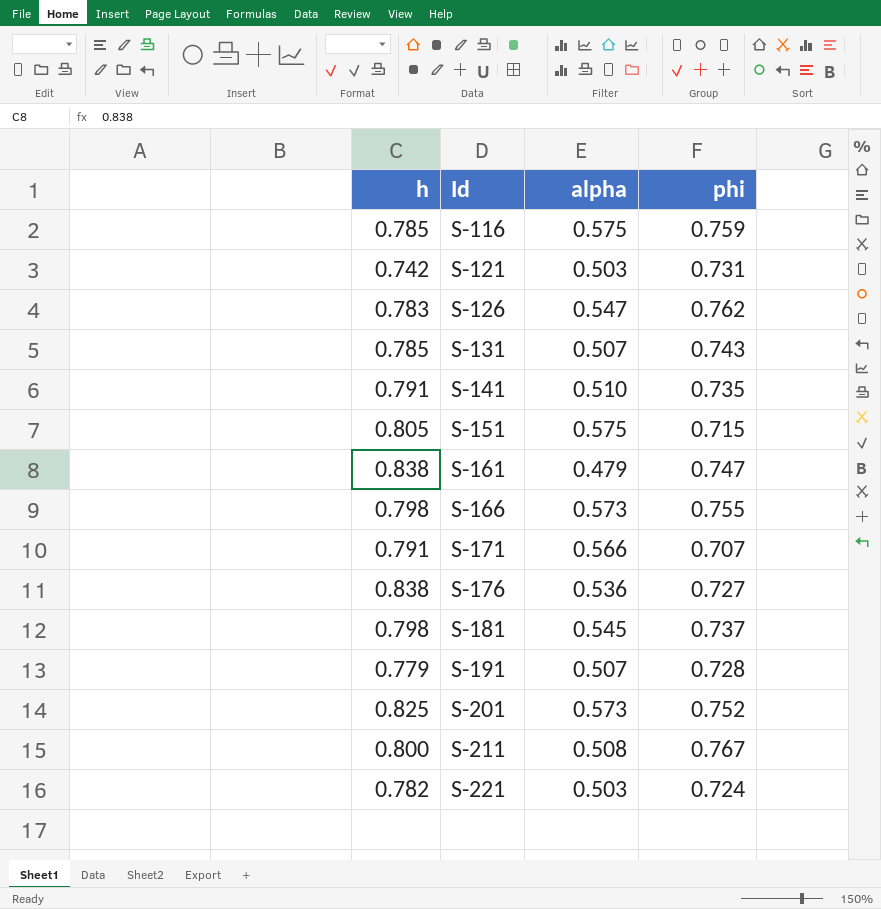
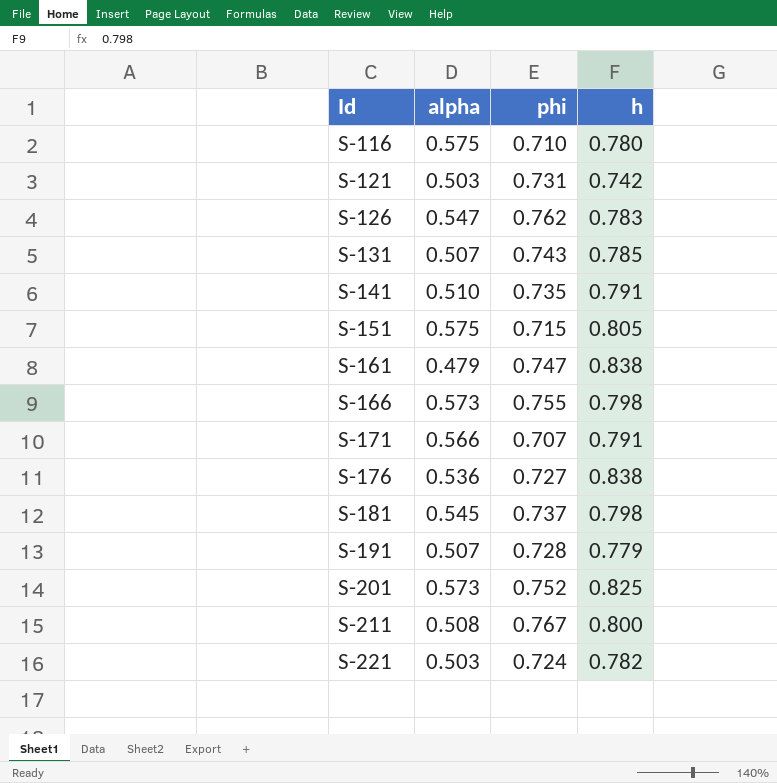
column h | position: 1 -> 4
S-116 | phi: 0.759 -> 0.710
S-116 | h: 0.785 -> 0.780

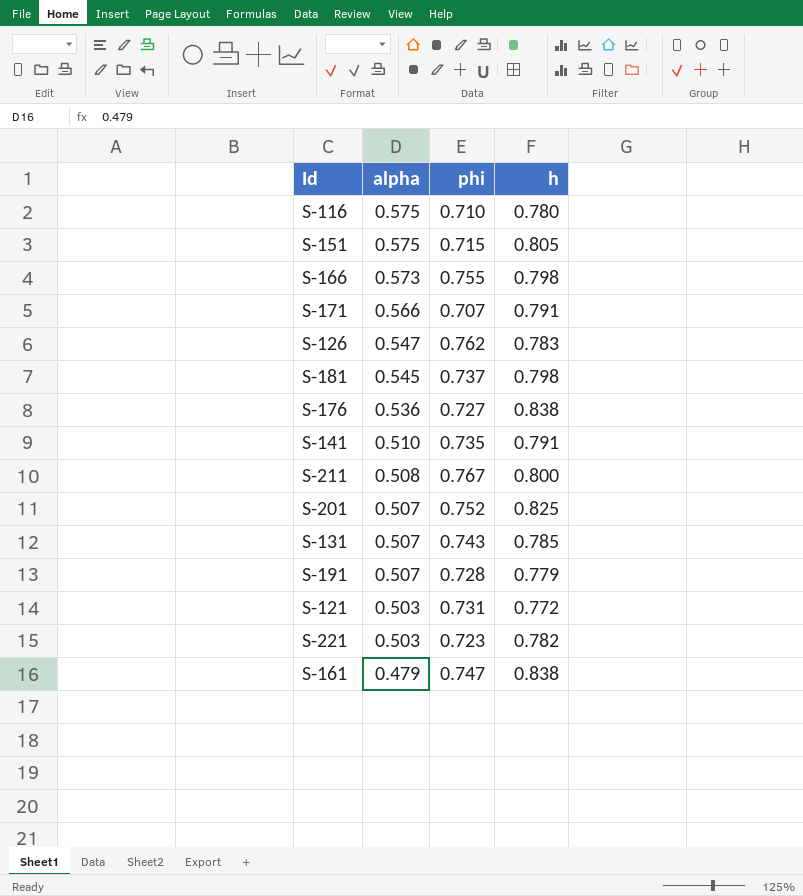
row order: Id ascending -> alpha descending
S-201 | alpha: 0.573 -> 0.507
S-121 | h: 0.742 -> 0.772
S-221 | phi: 0.724 -> 0.723

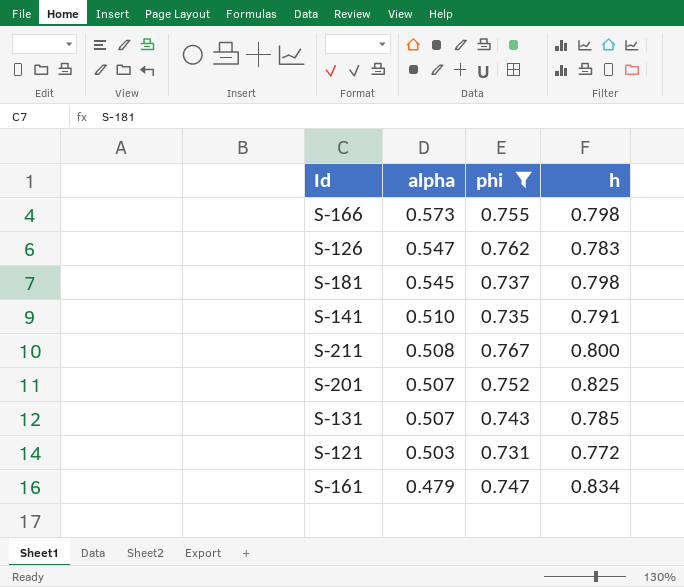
filter: none -> phi >= 0.731
S-161 | h: 0.838 -> 0.834

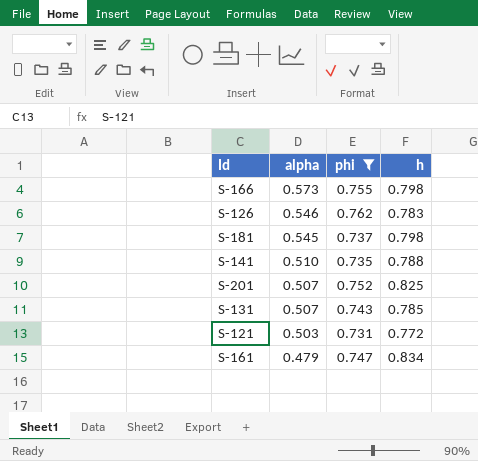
row S-211: 0.508 | 0.767 | 0.800 -> none
S-126 | alpha: 0.547 -> 0.546
S-141 | h: 0.791 -> 0.788

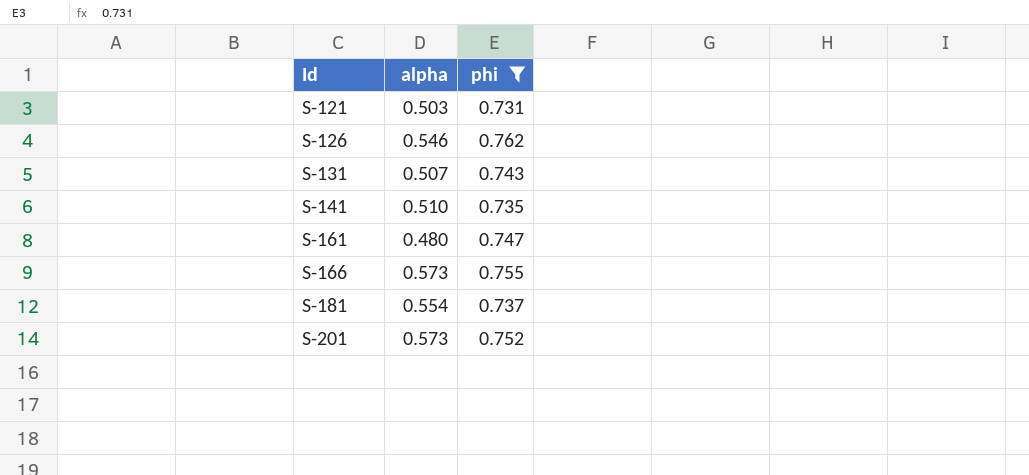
row order: alpha descending -> Id ascending
column h | position: 4 -> none
S-161 | alpha: 0.479 -> 0.480
S-181 | alpha: 0.545 -> 0.554
S-201 | alpha: 0.507 -> 0.573

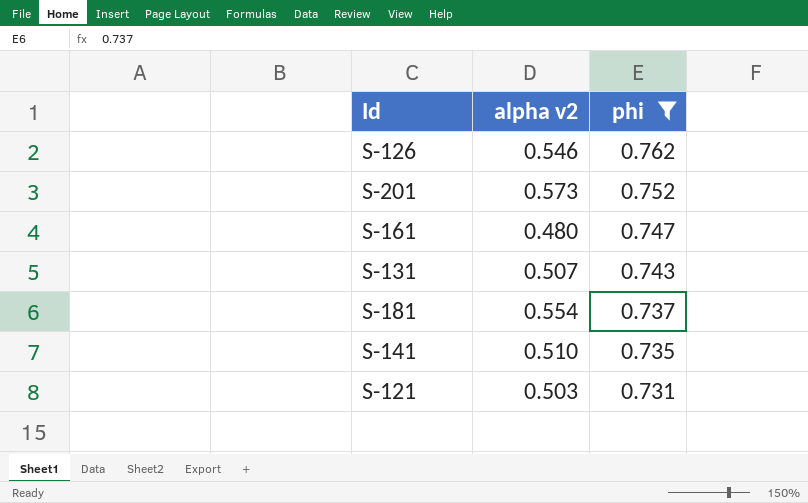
row order: Id ascending -> phi descending
column name: alpha -> alpha v2
row S-166: 0.573 | 0.755 -> none

